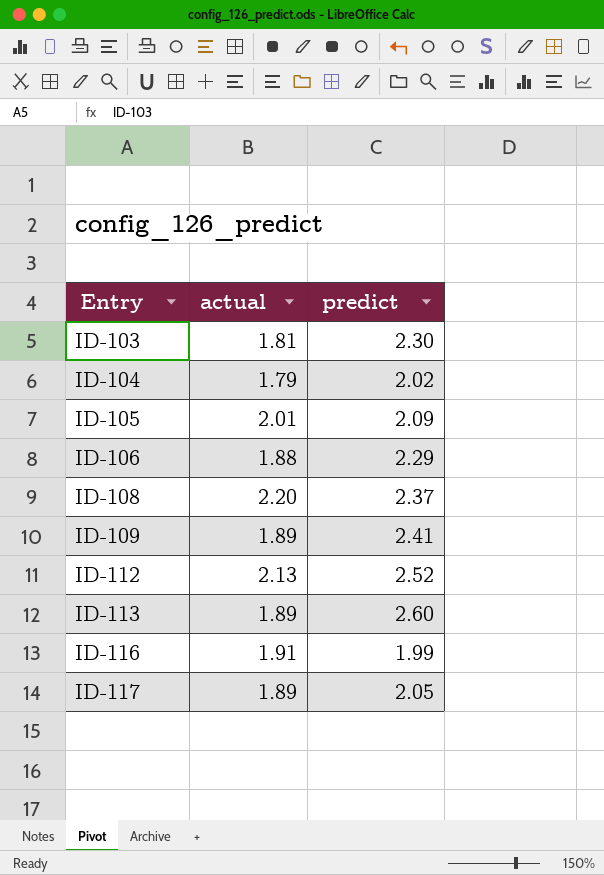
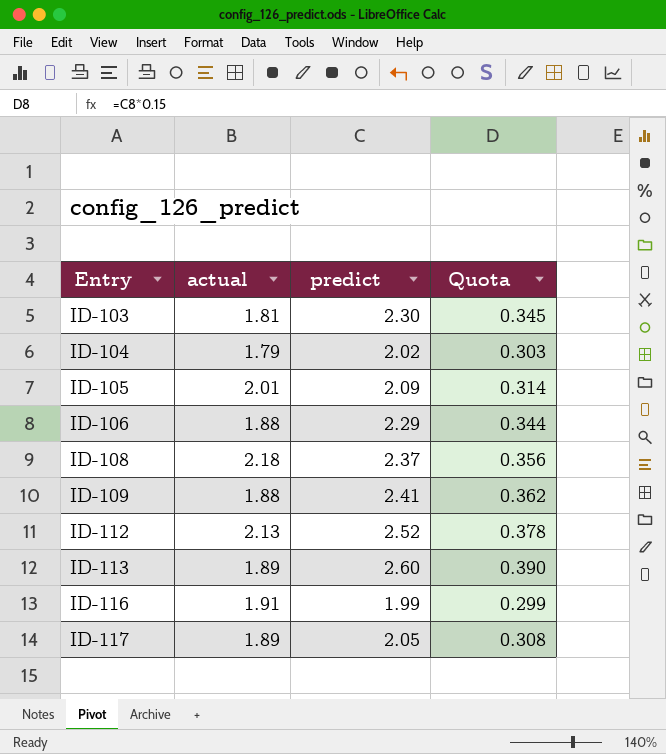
column Quota | formula: none -> [predict] * 0.15
ID-108 | actual: 2.20 -> 2.18
ID-109 | actual: 1.89 -> 1.88

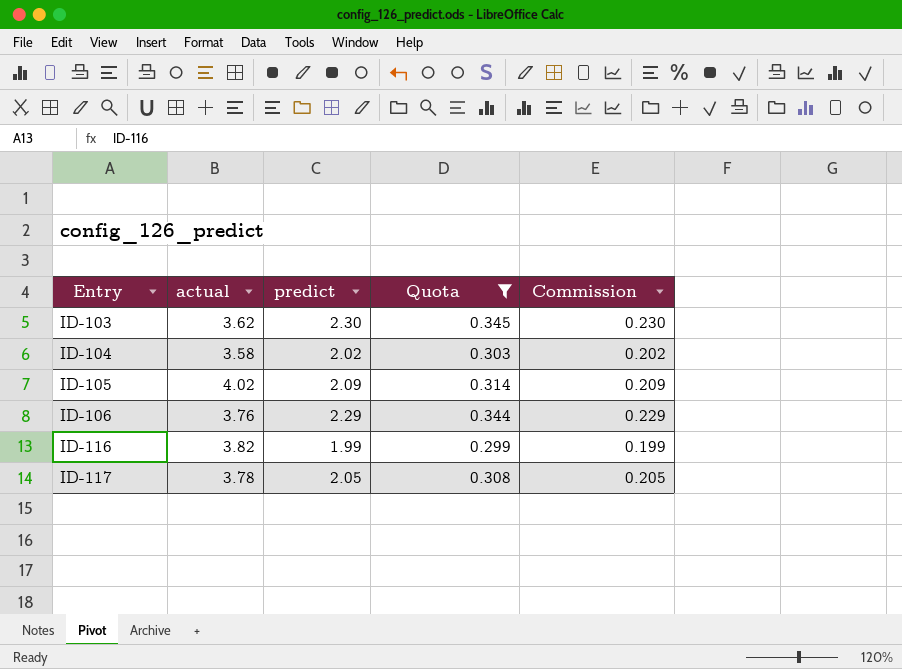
filter: none -> Quota <= 0.345
column Commission | formula: none -> [predict] * 0.1
ID-103 | actual: 1.81 -> 3.62
ID-104 | actual: 1.79 -> 3.58
ID-105 | actual: 2.01 -> 4.02
ID-106 | actual: 1.88 -> 3.76
ID-116 | actual: 1.91 -> 3.82
ID-117 | actual: 1.89 -> 3.78

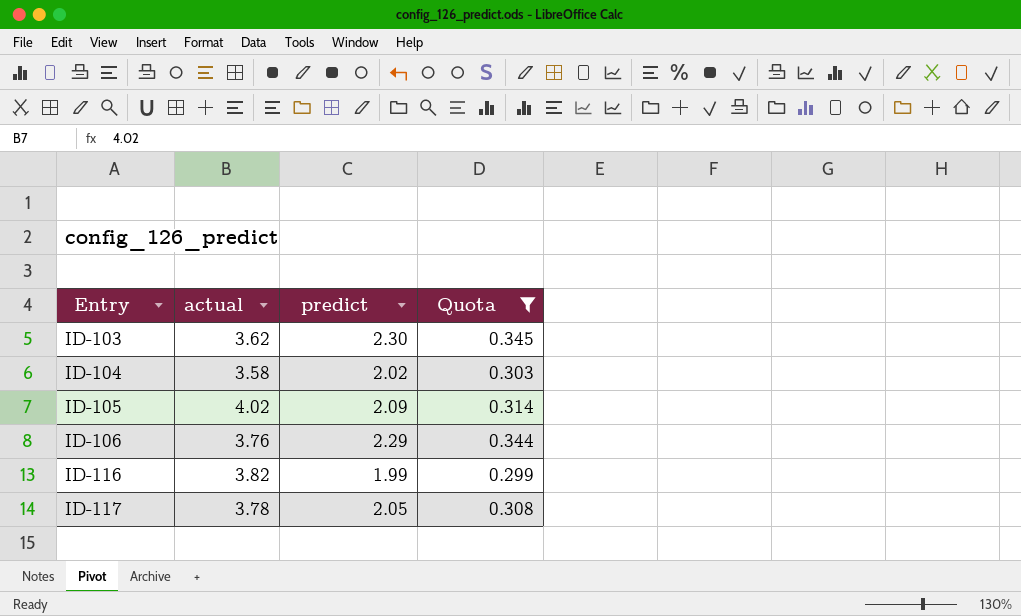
column Commission | formula: [predict] * 0.1 -> none

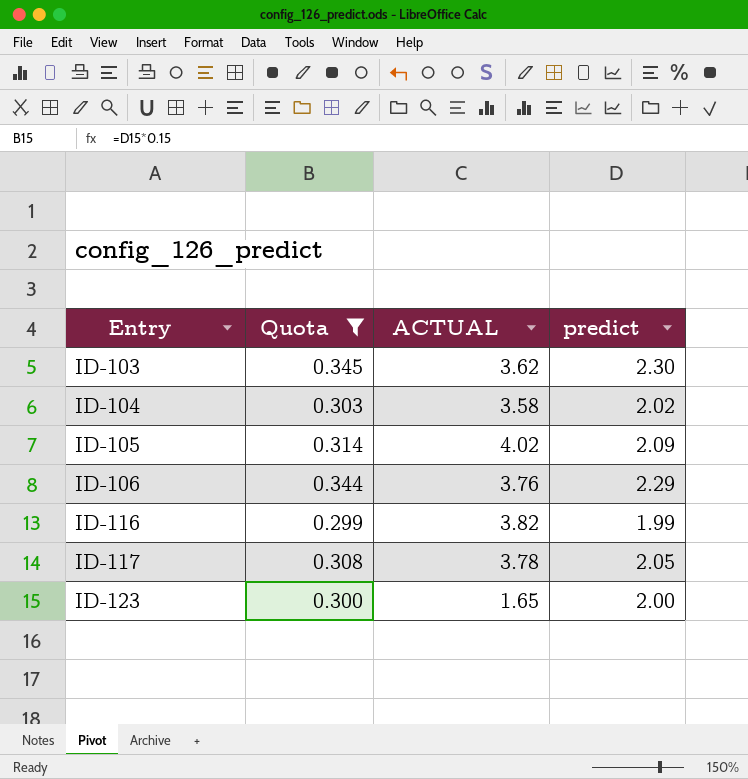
column Quota | position: 4 -> 2
column name: actual -> ACTUAL
row ID-123: none -> 0.300 | 1.65 | 2.00

